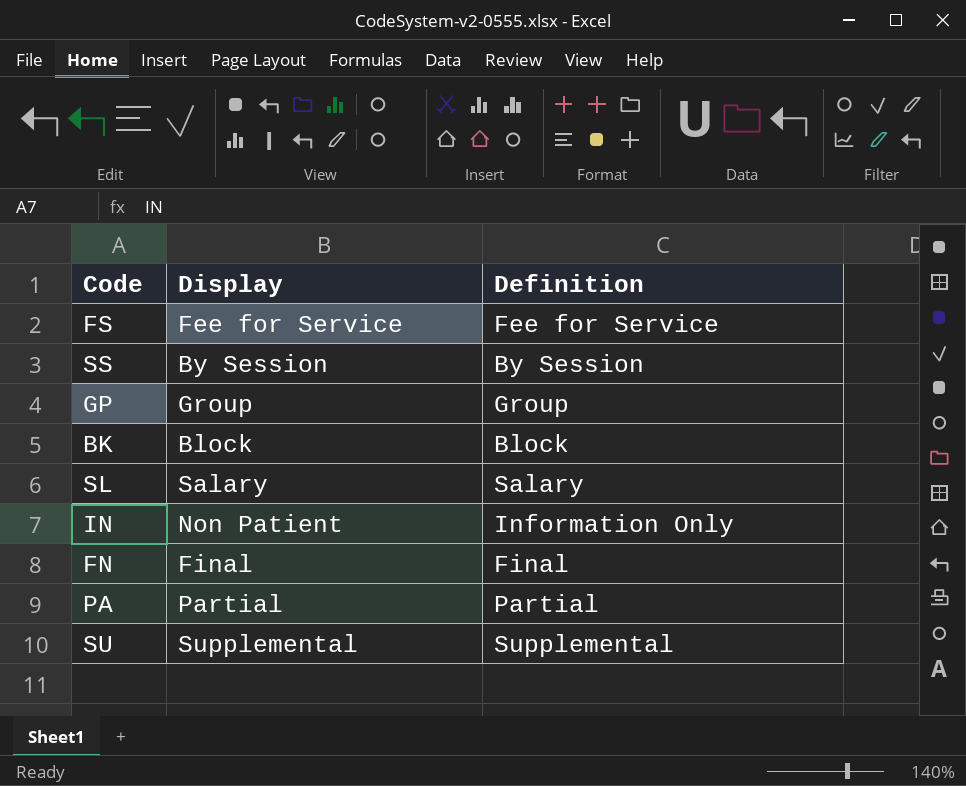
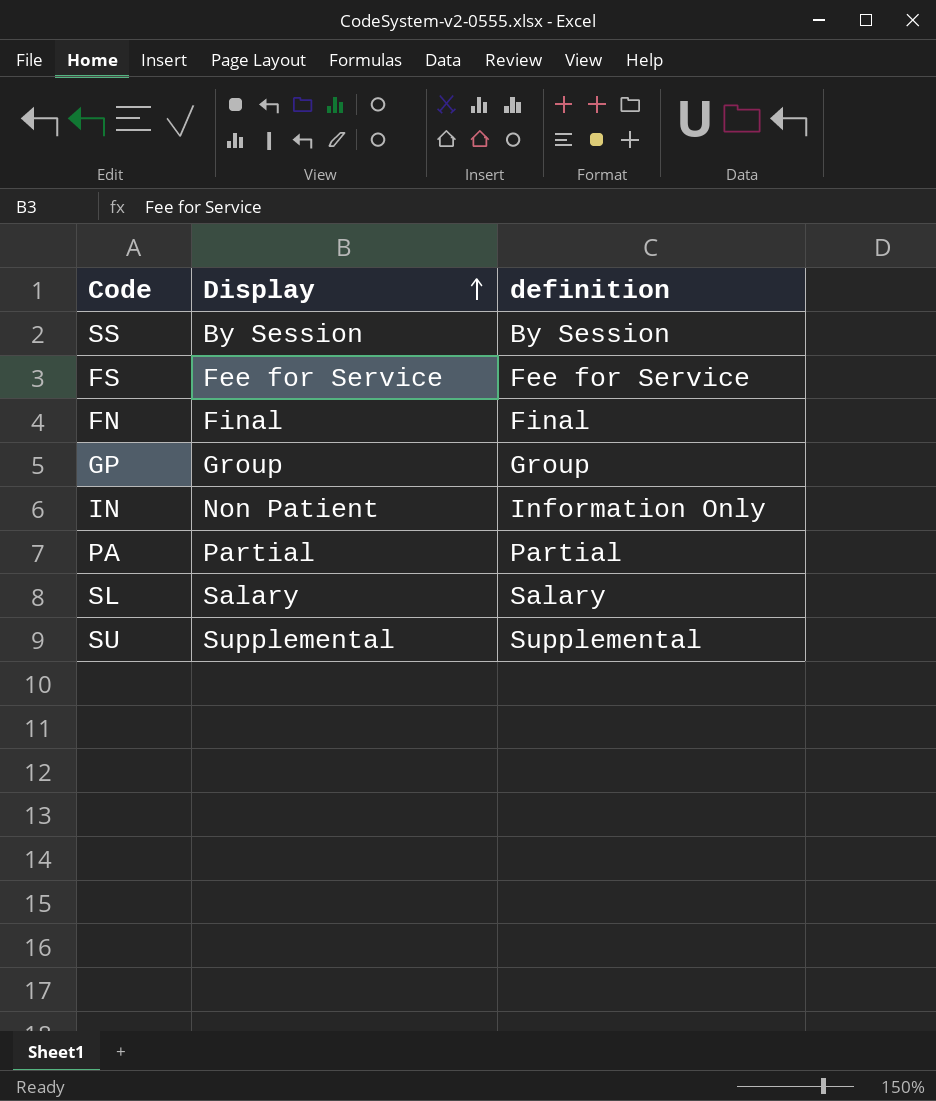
row order: none -> Display ascending
column name: Definition -> definition
row BK: Block | Block -> none

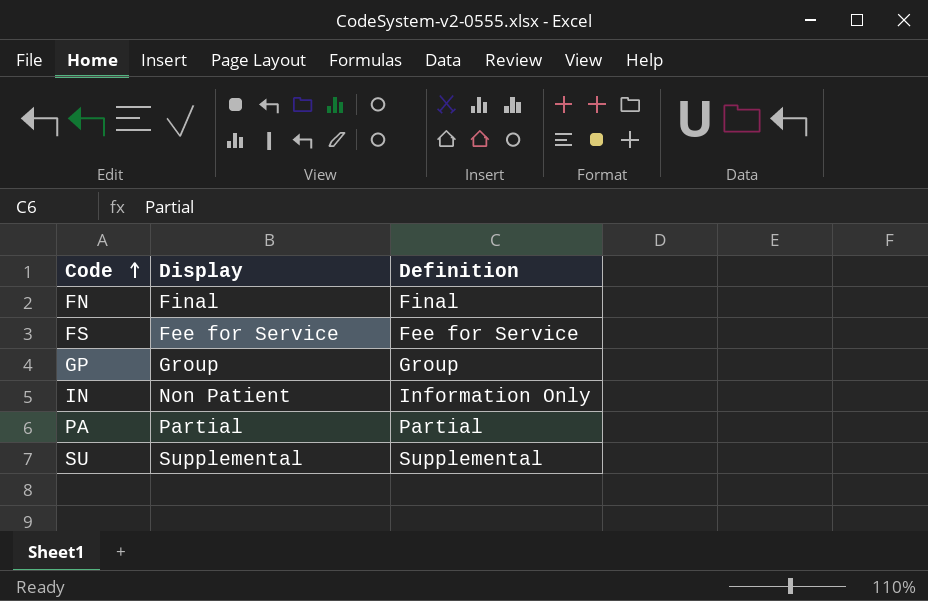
row order: Display ascending -> Code ascending
column name: definition -> Definition
row SS: By Session | By Session -> none
row SL: Salary | Salary -> none

